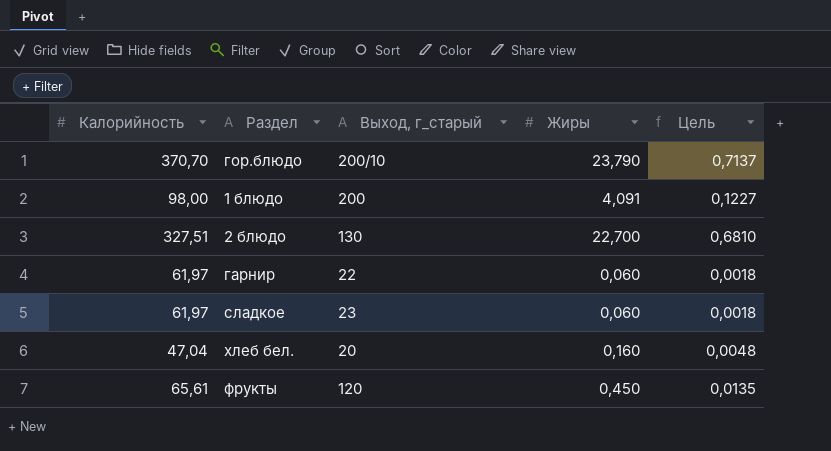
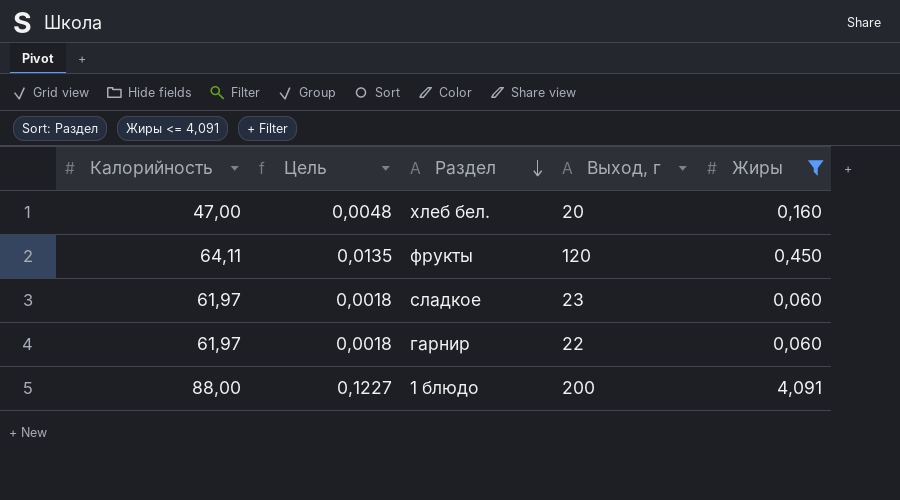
filter: none -> Жиры <= 4,091
row order: none -> Раздел descending
column Цель | position: 5 -> 2
column name: Выход, г_старый -> Выход, г
хлеб бел. | Калорийность: 47,04 -> 47,00
фрукты | Калорийность: 65,61 -> 64,11
1 блюдо | Калорийность: 98,00 -> 88,00

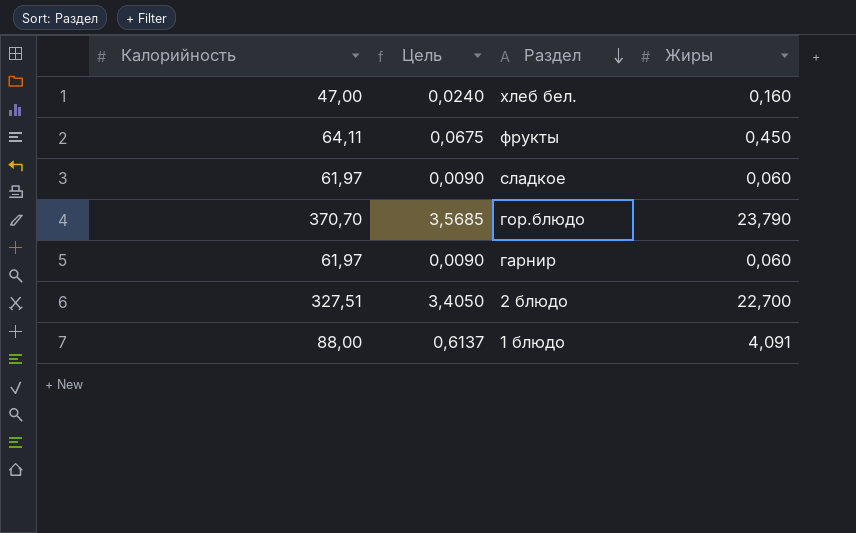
filter: Жиры <= 4,091 -> none
column Выход, г | position: 4 -> none
column Цель | formula: [Жиры] * 0,03 -> [Жиры] * 0,15

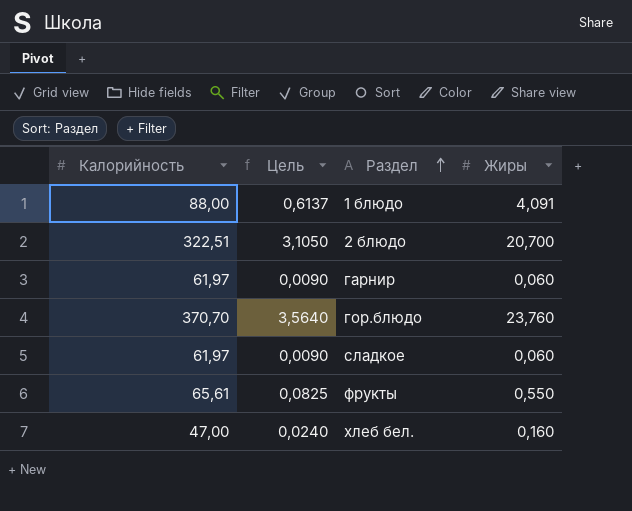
row order: Раздел descending -> Раздел ascending
2 блюдо | Калорийность: 327,51 -> 322,51
2 блюдо | Цель: 3,4050 -> 3,1050
2 блюдо | Жиры: 22,700 -> 20,700
гор.блюдо | Цель: 3,5685 -> 3,5640
гор.блюдо | Жиры: 23,790 -> 23,760
фрукты | Калорийность: 64,11 -> 65,61
фрукты | Цель: 0,0675 -> 0,0825
фрукты | Жиры: 0,450 -> 0,550

